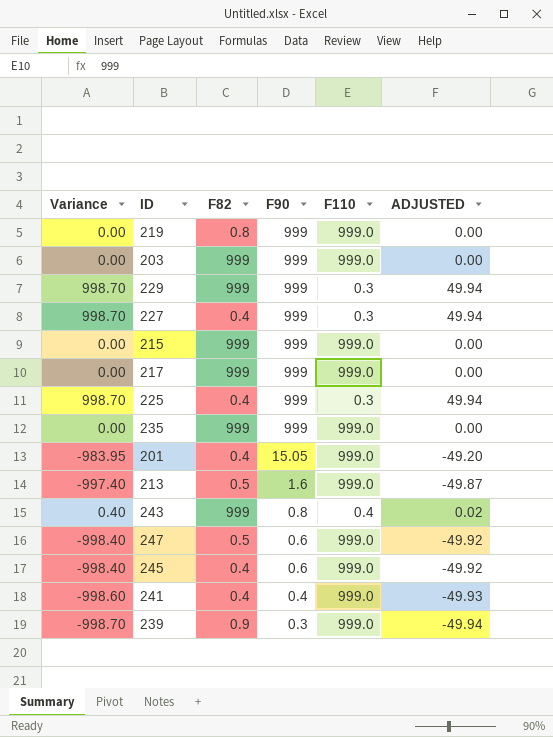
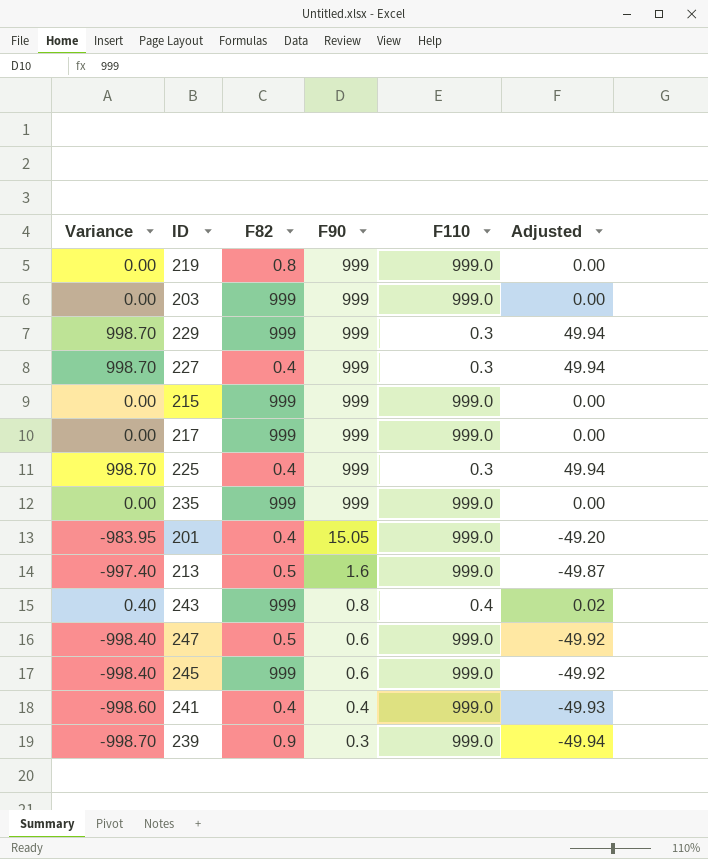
column name: ADJUSTED -> Adjusted
245 | F82: 0.4 -> 999

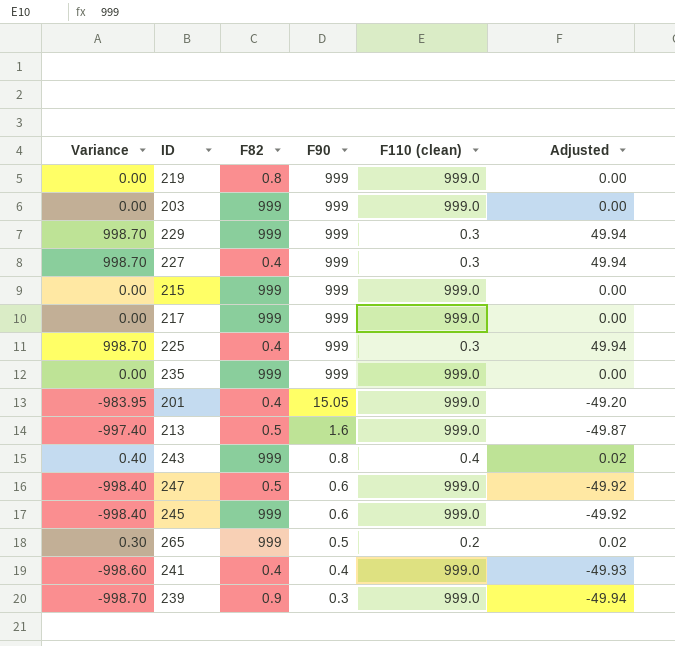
column name: F110 -> F110 (clean)
row 265: none -> 0.30 | 999 | 0.5 | 0.2 | 0.02

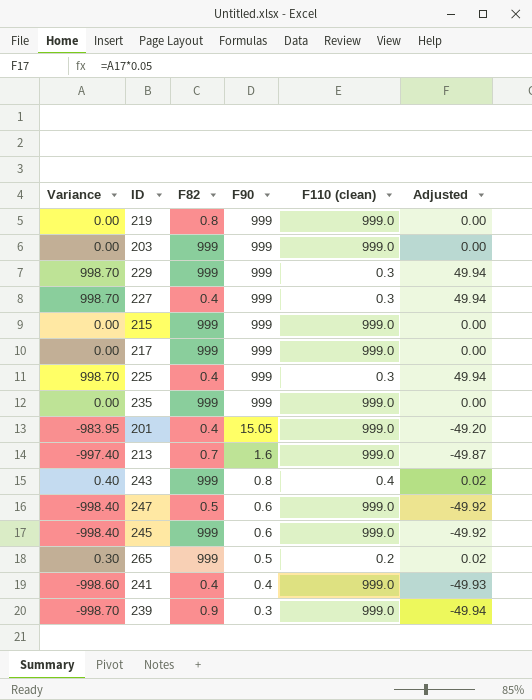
213 | F82: 0.5 -> 0.7

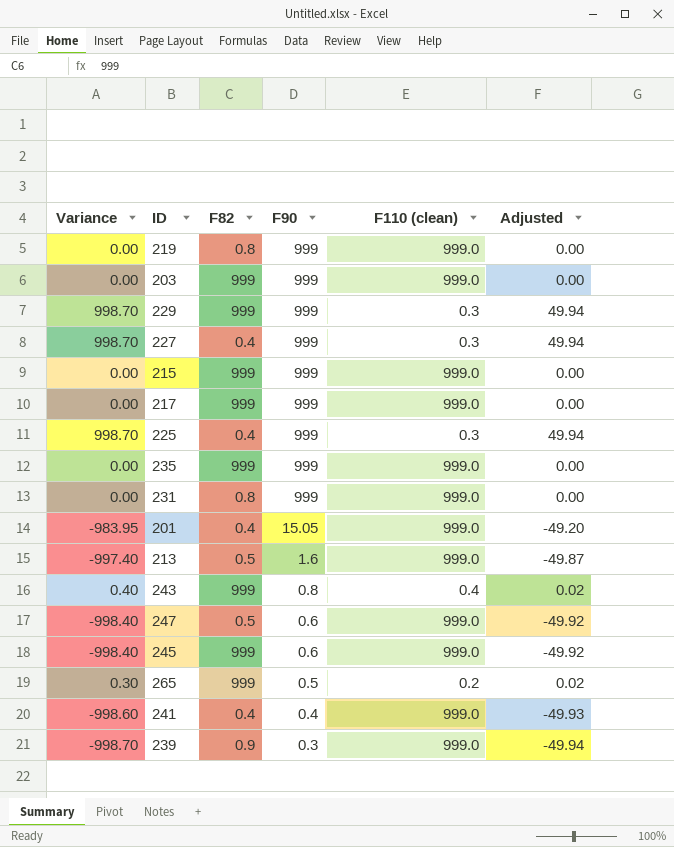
row 231: none -> 0.00 | 0.8 | 999 | 999.0 | 0.00
213 | F82: 0.7 -> 0.5

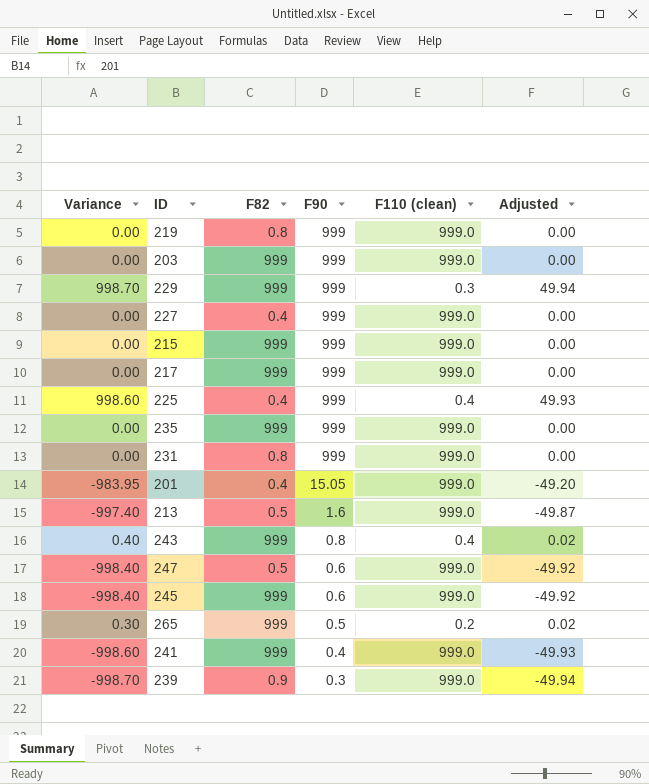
227 | Variance: 998.70 -> 0.00
227 | F110 (clean): 0.3 -> 999.0
227 | Adjusted: 49.94 -> 0.00
225 | Variance: 998.70 -> 998.60
225 | F110 (clean): 0.3 -> 0.4
225 | Adjusted: 49.94 -> 49.93
241 | F82: 0.4 -> 999

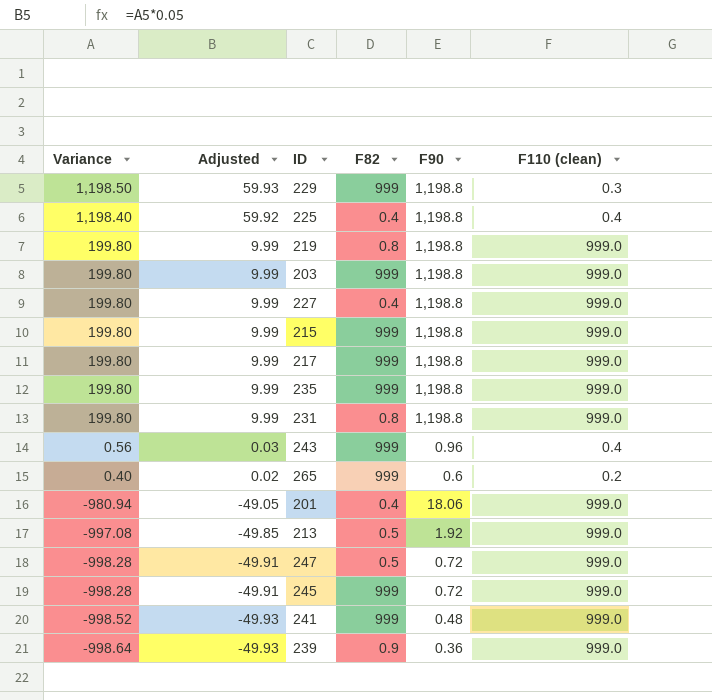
row order: F90 descending -> Variance descending
column Adjusted | position: 6 -> 2
229 | Variance: 998.70 -> 1,198.50
229 | Adjusted: 49.94 -> 59.93
229 | F90: 999 -> 1,198.8
225 | Variance: 998.60 -> 1,198.40
225 | Adjusted: 49.93 -> 59.92
225 | F90: 999 -> 1,198.8
219 | Variance: 0.00 -> 199.80
219 | Adjusted: 0.00 -> 9.99
219 | F90: 999 -> 1,198.8
203 | Variance: 0.00 -> 199.80
203 | Adjusted: 0.00 -> 9.99
203 | F90: 999 -> 1,198.8
227 | Variance: 0.00 -> 199.80
227 | Adjusted: 0.00 -> 9.99
227 | F90: 999 -> 1,198.8
215 | Variance: 0.00 -> 199.80
215 | Adjusted: 0.00 -> 9.99
215 | F90: 999 -> 1,198.8
217 | Variance: 0.00 -> 199.80
217 | Adjusted: 0.00 -> 9.99
217 | F90: 999 -> 1,198.8
235 | Variance: 0.00 -> 199.80
235 | Adjusted: 0.00 -> 9.99
235 | F90: 999 -> 1,198.8
231 | Variance: 0.00 -> 199.80
231 | Adjusted: 0.00 -> 9.99
231 | F90: 999 -> 1,198.8
243 | Variance: 0.40 -> 0.56
243 | Adjusted: 0.02 -> 0.03
243 | F90: 0.8 -> 0.96
265 | Variance: 0.30 -> 0.40
265 | F90: 0.5 -> 0.6
201 | Variance: -983.95 -> -980.94
201 | Adjusted: -49.20 -> -49.05
201 | F90: 15.05 -> 18.06
213 | Variance: -997.40 -> -997.08
213 | Adjusted: -49.87 -> -49.85
213 | F90: 1.6 -> 1.92
247 | Variance: -998.40 -> -998.28
247 | Adjusted: -49.92 -> -49.91
247 | F90: 0.6 -> 0.72
245 | Variance: -998.40 -> -998.28
245 | Adjusted: -49.92 -> -49.91
245 | F90: 0.6 -> 0.72
241 | Variance: -998.60 -> -998.52
241 | F90: 0.4 -> 0.48
239 | Variance: -998.70 -> -998.64
239 | Adjusted: -49.94 -> -49.93
239 | F90: 0.3 -> 0.36

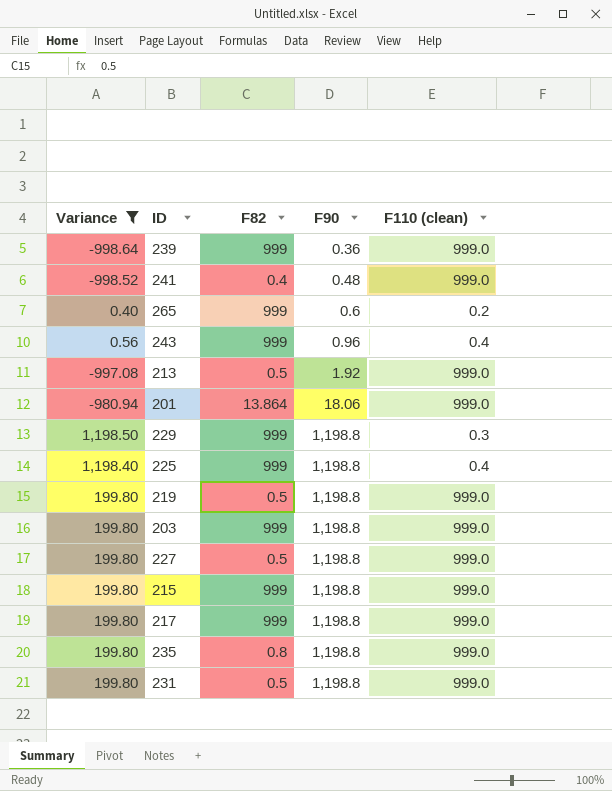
filter: none -> Variance != -998.28
row order: Variance descending -> F90 ascending
column Adjusted | formula: [Variance] * 0.05 -> none
239 | F82: 0.9 -> 999
241 | F82: 999 -> 0.4
201 | F82: 0.4 -> 13.864
225 | F82: 0.4 -> 999
219 | F82: 0.8 -> 0.5
227 | F82: 0.4 -> 0.5
235 | F82: 999 -> 0.8
231 | F82: 0.8 -> 0.5

